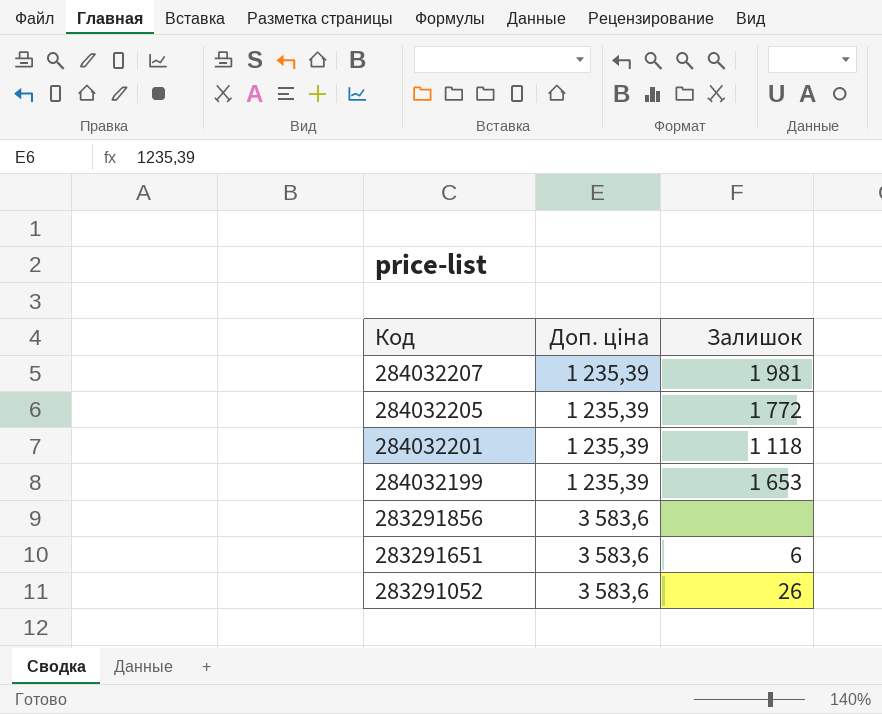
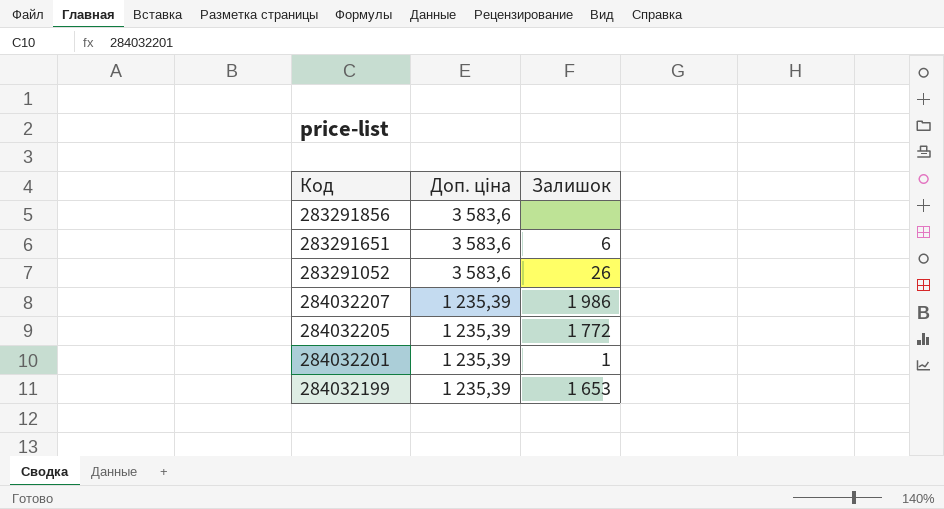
row order: Код descending -> Доп. ціна descending
284032207 | Залишок: 1 981 -> 1 986
284032201 | Залишок: 1 118 -> 1

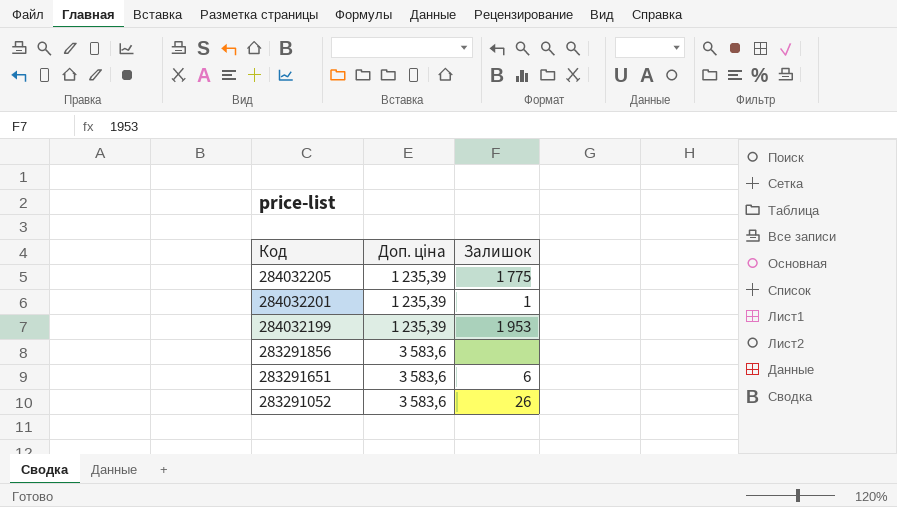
row order: Доп. ціна descending -> Код descending
row 284032207: 1 235,39 | 1 986 -> none
284032205 | Залишок: 1 772 -> 1 775
284032199 | Залишок: 1 653 -> 1 953

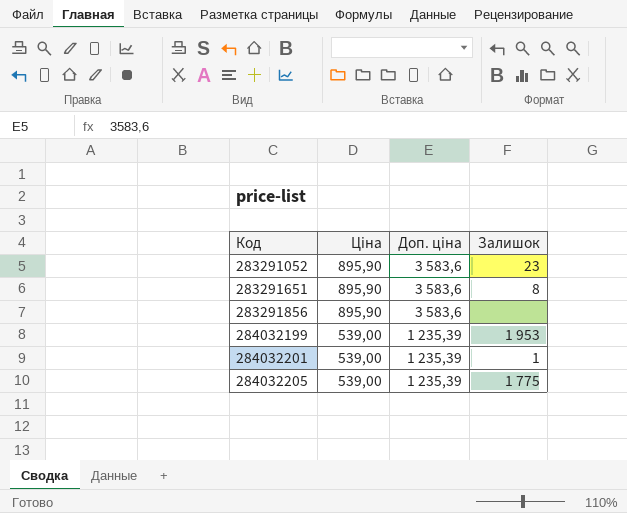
row order: Код descending -> Код ascending
column Ціна | position: none -> 2
283291052 | Залишок: 26 -> 23
283291651 | Залишок: 6 -> 8

